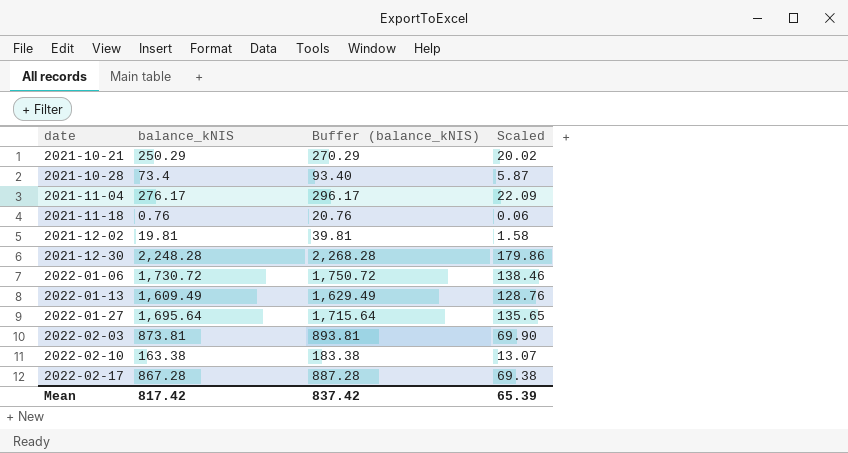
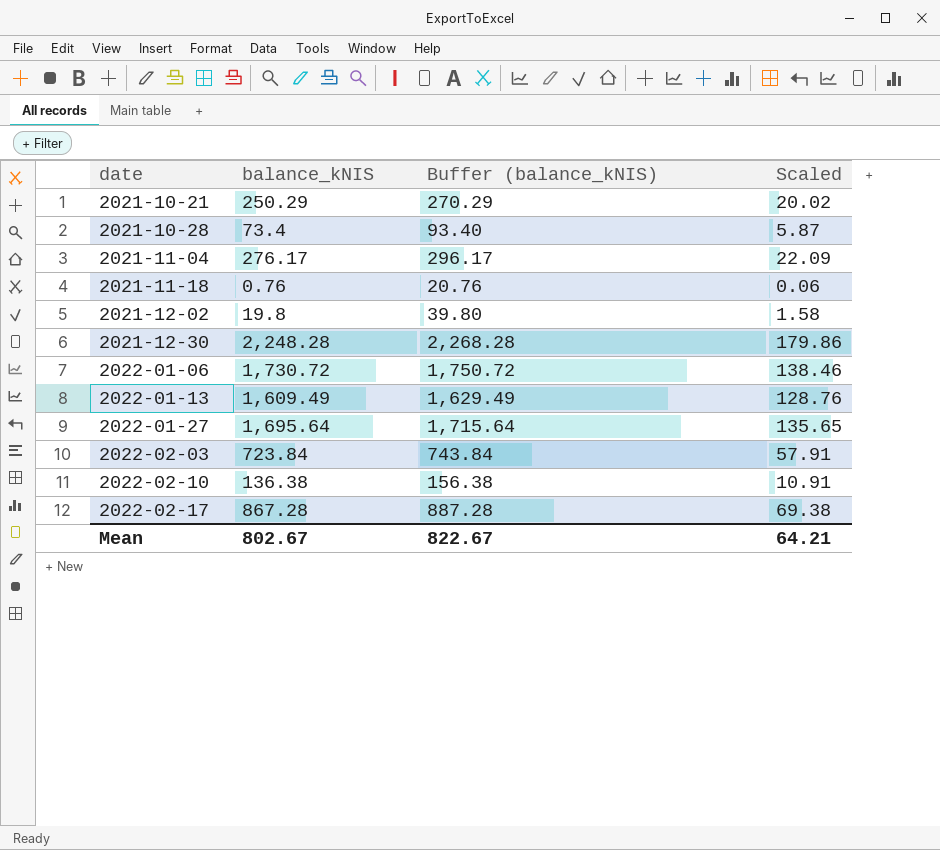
2021-12-02 | balance_kNIS: 19.81 -> 19.8
2021-12-02 | Buffer (balance_kNIS): 39.81 -> 39.80
2022-02-03 | balance_kNIS: 873.81 -> 723.84
2022-02-03 | Buffer (balance_kNIS): 893.81 -> 743.84
2022-02-03 | Scaled: 69.90 -> 57.91
2022-02-10 | balance_kNIS: 163.38 -> 136.38
2022-02-10 | Buffer (balance_kNIS): 183.38 -> 156.38
2022-02-10 | Scaled: 13.07 -> 10.91
Mean | balance_kNIS: 817.42 -> 802.67
Mean | Buffer (balance_kNIS): 837.42 -> 822.67
Mean | Scaled: 65.39 -> 64.21

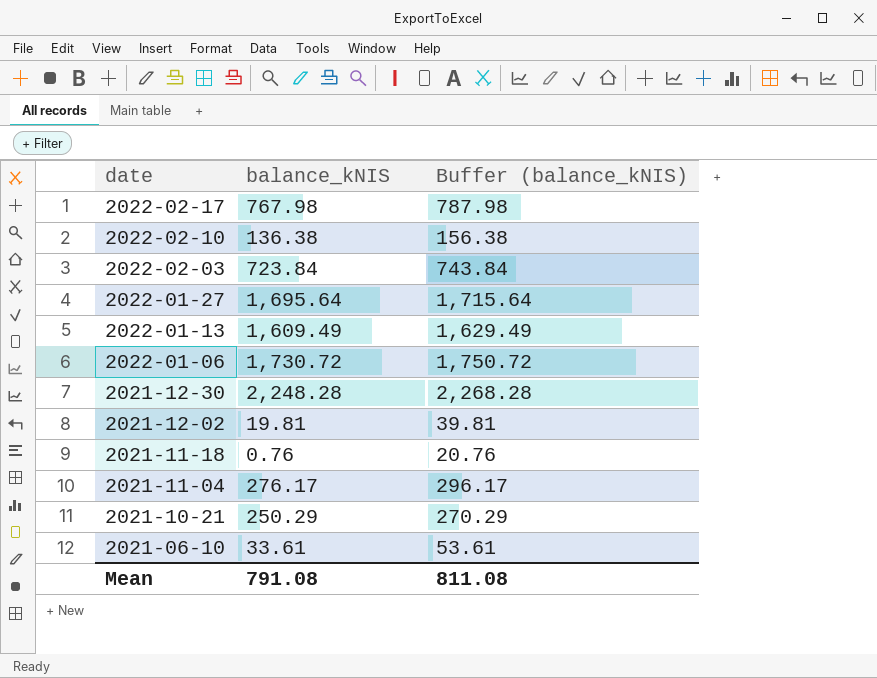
row order: date ascending -> date descending
column Scaled | formula: [balance_kNIS] * 0.08 -> none
row 2021-10-28: 73.4 | 93.40 | 5.87 -> none
2022-02-17 | balance_kNIS: 867.28 -> 767.98
2022-02-17 | Buffer (balance_kNIS): 887.28 -> 787.98
2021-12-02 | balance_kNIS: 19.8 -> 19.81
2021-12-02 | Buffer (balance_kNIS): 39.80 -> 39.81
row 2021-06-10: none -> 33.61 | 53.61
Mean | balance_kNIS: 802.67 -> 791.08
Mean | Buffer (balance_kNIS): 822.67 -> 811.08

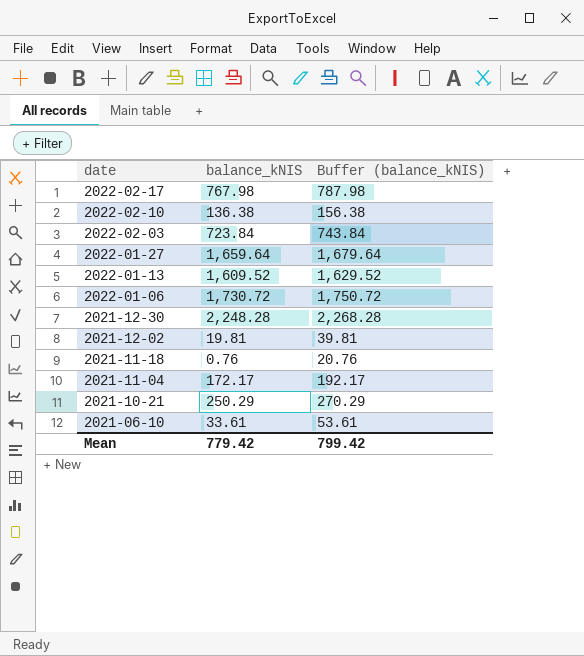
2022-01-27 | balance_kNIS: 1,695.64 -> 1,659.64
2022-01-27 | Buffer (balance_kNIS): 1,715.64 -> 1,679.64
2022-01-13 | balance_kNIS: 1,609.49 -> 1,609.52
2022-01-13 | Buffer (balance_kNIS): 1,629.49 -> 1,629.52
2021-11-04 | balance_kNIS: 276.17 -> 172.17
2021-11-04 | Buffer (balance_kNIS): 296.17 -> 192.17
Mean | balance_kNIS: 791.08 -> 779.42
Mean | Buffer (balance_kNIS): 811.08 -> 799.42

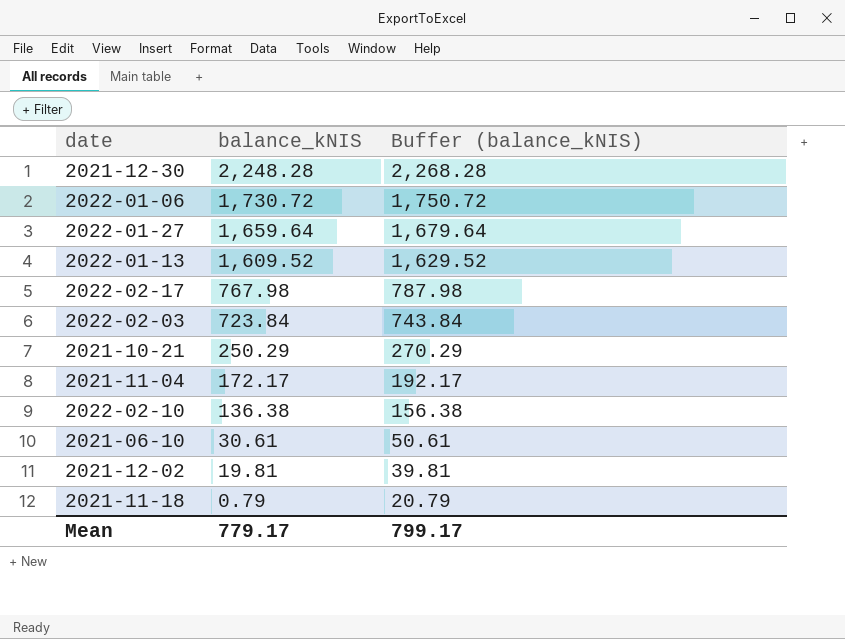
row order: date descending -> balance_kNIS descending
2021-06-10 | balance_kNIS: 33.61 -> 30.61
2021-06-10 | Buffer (balance_kNIS): 53.61 -> 50.61
2021-11-18 | balance_kNIS: 0.76 -> 0.79
2021-11-18 | Buffer (balance_kNIS): 20.76 -> 20.79
Mean | balance_kNIS: 779.42 -> 779.17
Mean | Buffer (balance_kNIS): 799.42 -> 799.17

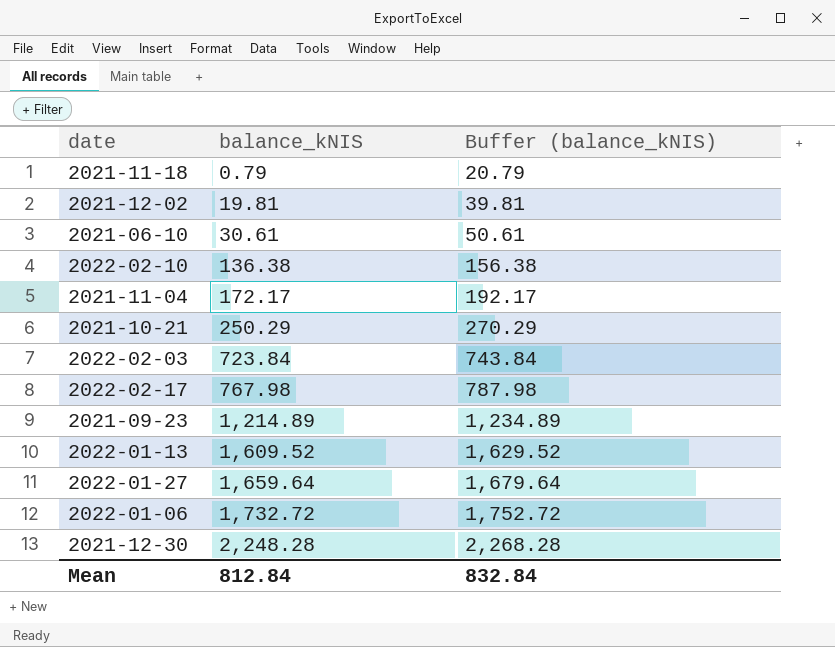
row order: balance_kNIS descending -> balance_kNIS ascending
row 2021-09-23: none -> 1,214.89 | 1,234.89
2022-01-06 | balance_kNIS: 1,730.72 -> 1,732.72
2022-01-06 | Buffer (balance_kNIS): 1,750.72 -> 1,752.72
Mean | balance_kNIS: 779.17 -> 812.84
Mean | Buffer (balance_kNIS): 799.17 -> 832.84

